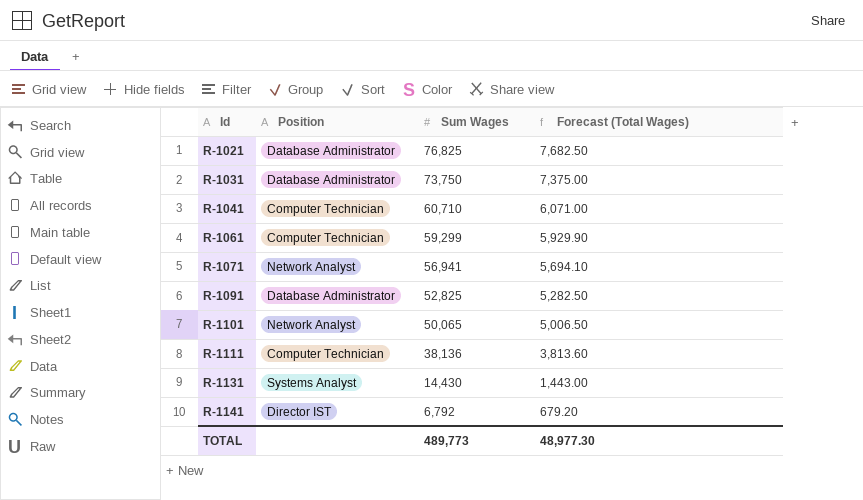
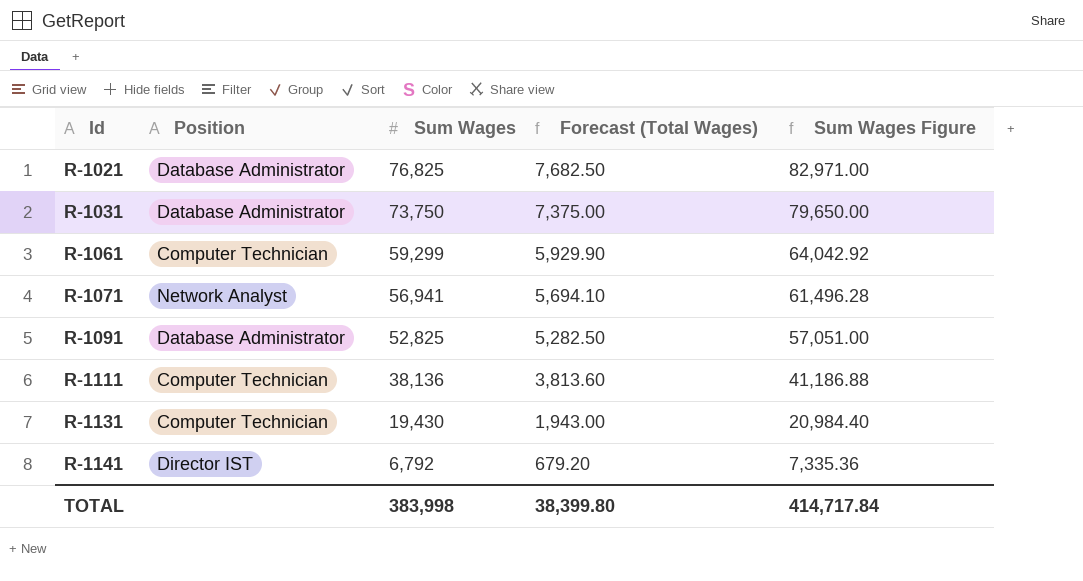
column Sum Wages Figure | formula: none -> [Sum Wages] * 1.08
row R-1041: Computer Technician | 60,710 | 6,071.00 -> none
row R-1101: Network Analyst | 50,065 | 5,006.50 -> none
R-1131 | Position: Systems Analyst -> Computer Technician
R-1131 | Sum Wages: 14,430 -> 19,430
R-1131 | Forecast (Total Wages): 1,443.00 -> 1,943.00
TOTAL | Sum Wages: 489,773 -> 383,998
TOTAL | Forecast (Total Wages): 48,977.30 -> 38,399.80

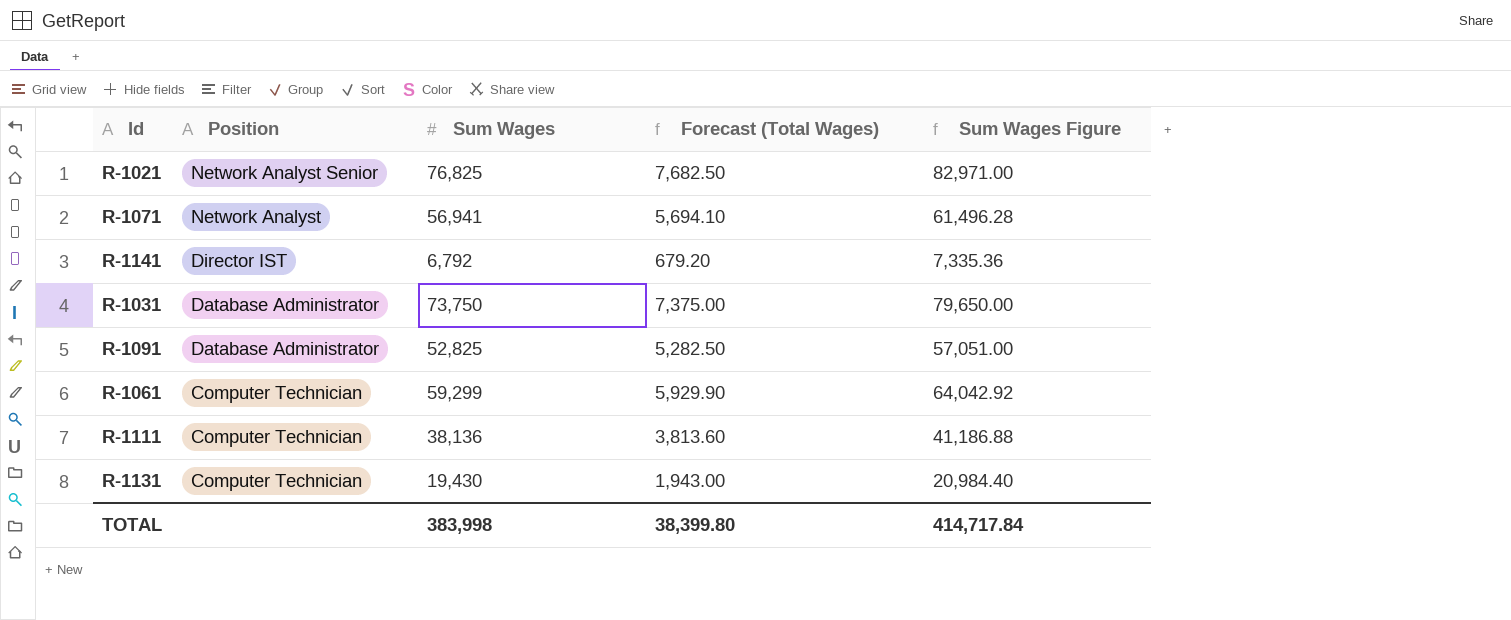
row order: Id ascending -> Position descending
R-1021 | Position: Database Administrator -> Network Analyst Senior

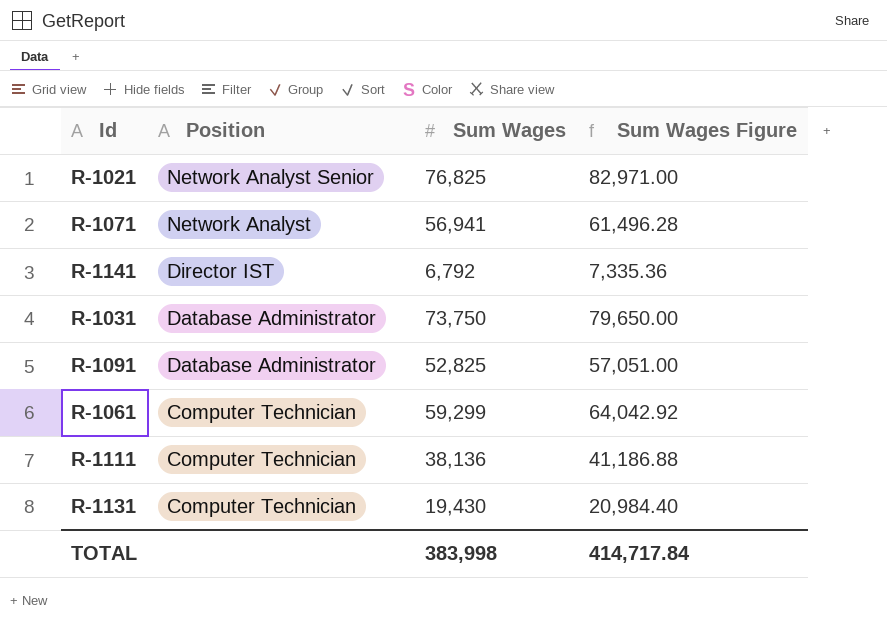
column Forecast (Total Wages) | formula: [Sum Wages] * 0.1 -> none

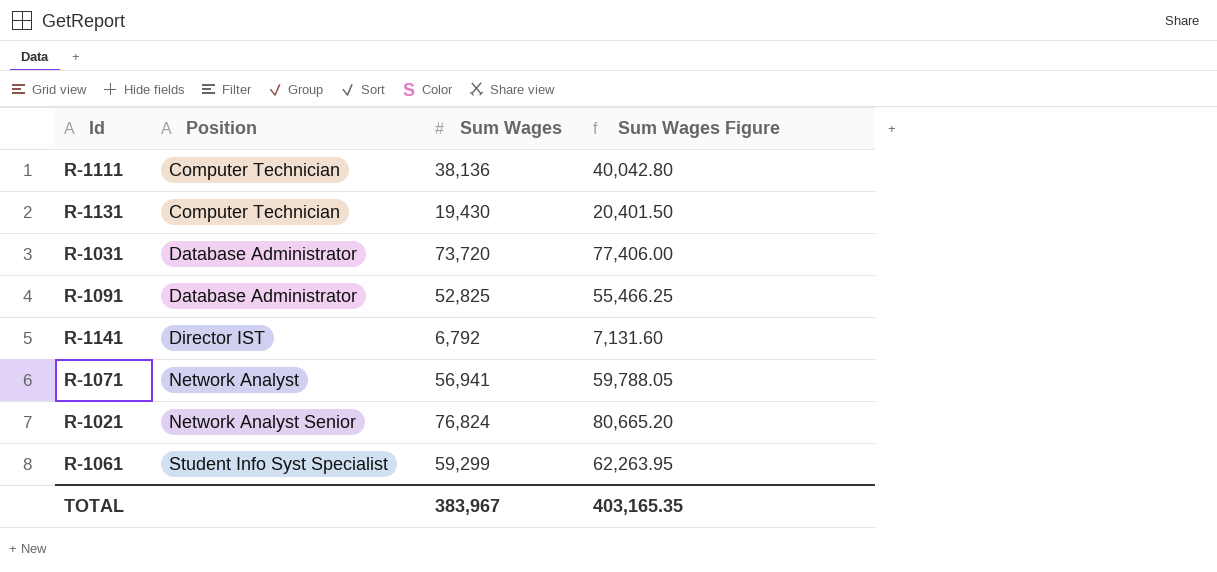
row order: Position descending -> Position ascending
column Sum Wages Figure | formula: [Sum Wages] * 1.08 -> [Sum Wages] * 1.05
R-1031 | Sum Wages: 73,750 -> 73,720
R-1021 | Sum Wages: 76,825 -> 76,824
R-1061 | Position: Computer Technician -> Student Info Syst Specialist
TOTAL | Sum Wages: 383,998 -> 383,967
TOTAL | Sum Wages Figure: 414,717.84 -> 403,165.35

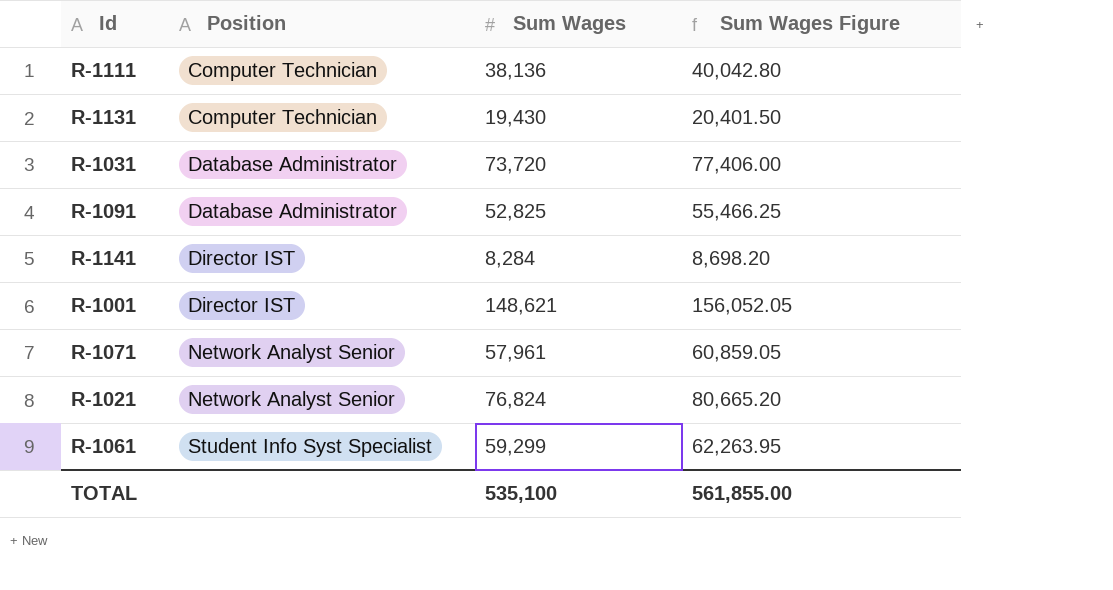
R-1141 | Sum Wages: 6,792 -> 8,284
R-1141 | Sum Wages Figure: 7,131.60 -> 8,698.20
row R-1001: none -> Director IST | 148,621 | 156,052.05
R-1071 | Position: Network Analyst -> Network Analyst Senior
R-1071 | Sum Wages: 56,941 -> 57,961
R-1071 | Sum Wages Figure: 59,788.05 -> 60,859.05
TOTAL | Sum Wages: 383,967 -> 535,100
TOTAL | Sum Wages Figure: 403,165.35 -> 561,855.00

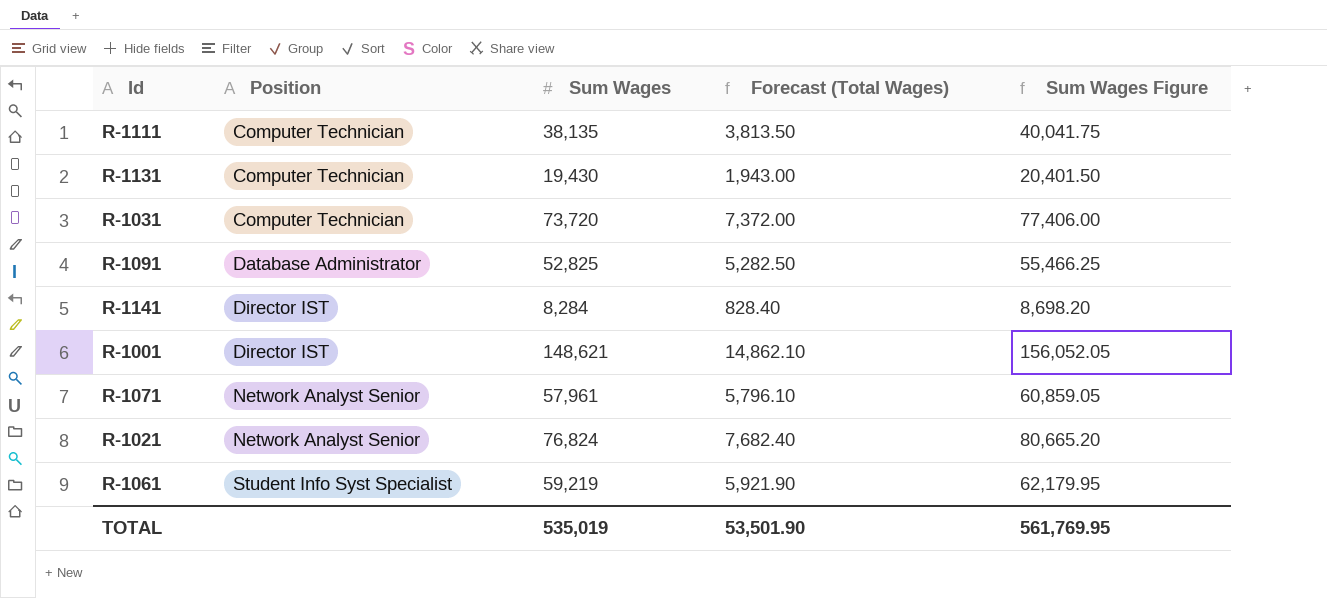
column Forecast (Total Wages) | formula: none -> [Sum Wages] * 0.1
R-1111 | Sum Wages: 38,136 -> 38,135
R-1111 | Sum Wages Figure: 40,042.80 -> 40,041.75
R-1031 | Position: Database Administrator -> Computer Technician
R-1061 | Sum Wages: 59,299 -> 59,219
R-1061 | Sum Wages Figure: 62,263.95 -> 62,179.95
TOTAL | Sum Wages: 535,100 -> 535,019
TOTAL | Sum Wages Figure: 561,855.00 -> 561,769.95

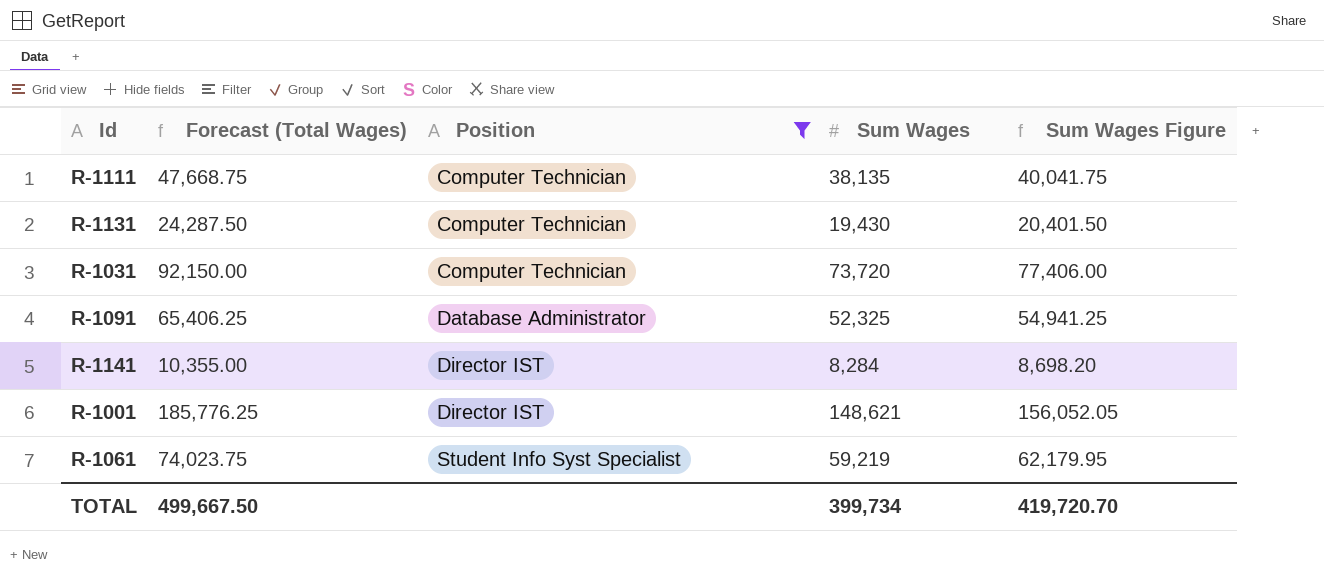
filter: none -> Position != Network Analyst Senior
column Forecast (Total Wages) | formula: [Sum Wages] * 0.1 -> [Sum Wages] * 1.25
column Forecast (Total Wages) | position: 4 -> 2
R-1091 | Sum Wages: 52,825 -> 52,325
R-1091 | Sum Wages Figure: 55,466.25 -> 54,941.25
TOTAL | Forecast (Total Wages): 53,501.90 -> 499,667.50
TOTAL | Sum Wages: 535,019 -> 399,734
TOTAL | Sum Wages Figure: 561,769.95 -> 419,720.70

